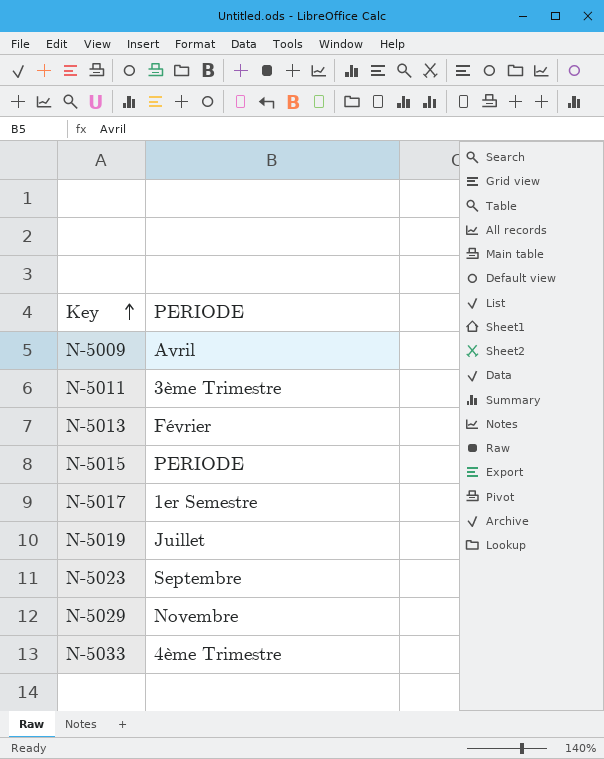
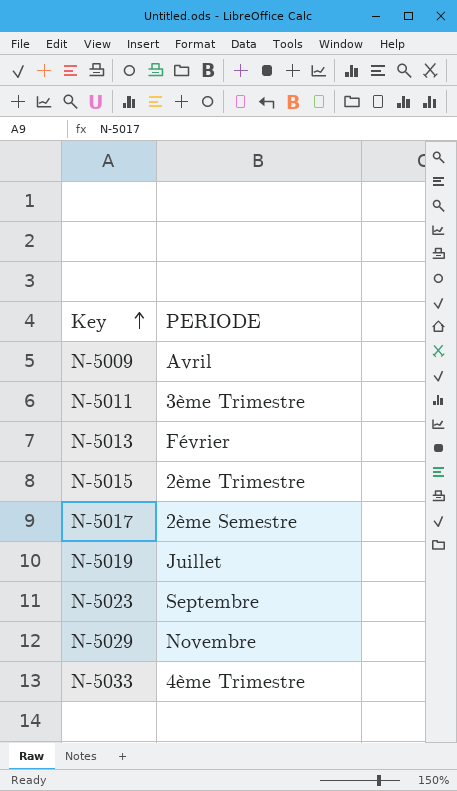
N-5015 | PERIODE: PERIODE -> 2ème Trimestre
N-5017 | PERIODE: 1er Semestre -> 2ème Semestre

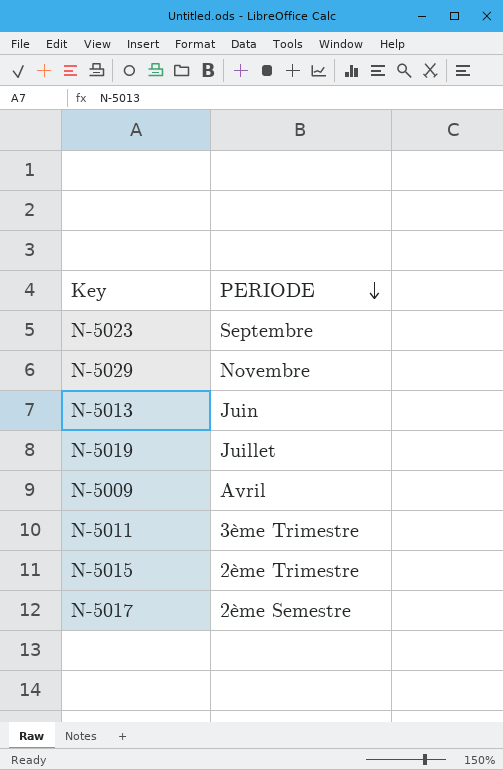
row order: Key ascending -> PERIODE descending
row N-5033: 4ème Trimestre -> none
N-5013 | PERIODE: Février -> Juin

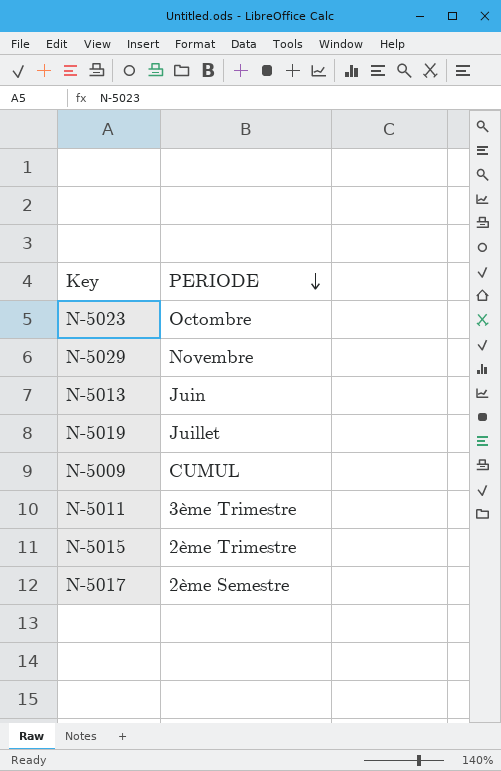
N-5023 | PERIODE: Septembre -> Octombre
N-5009 | PERIODE: Avril -> CUMUL

